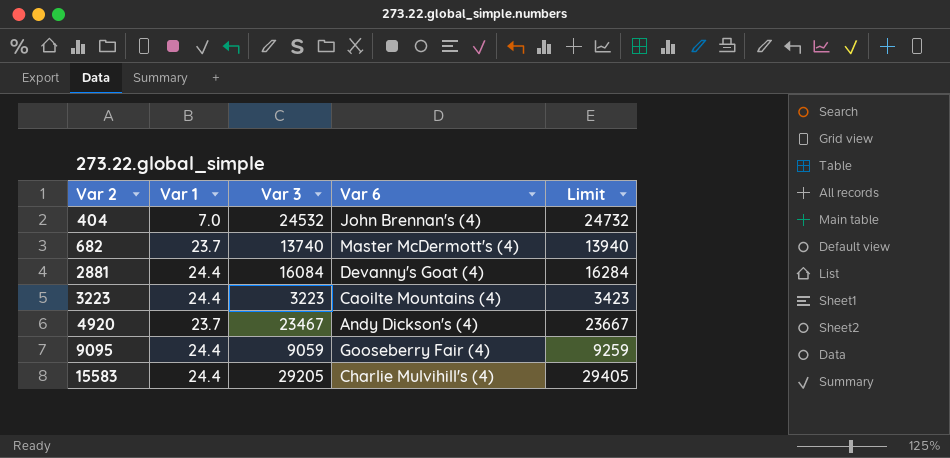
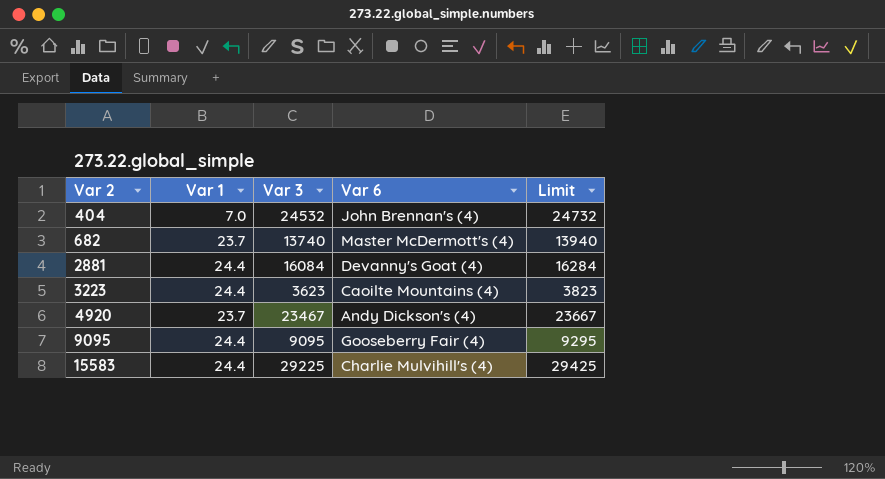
3223 | Var 3: 3223 -> 3623
3223 | Limit: 3423 -> 3823
9095 | Var 3: 9059 -> 9095
9095 | Limit: 9259 -> 9295
15583 | Var 3: 29205 -> 29225
15583 | Limit: 29405 -> 29425

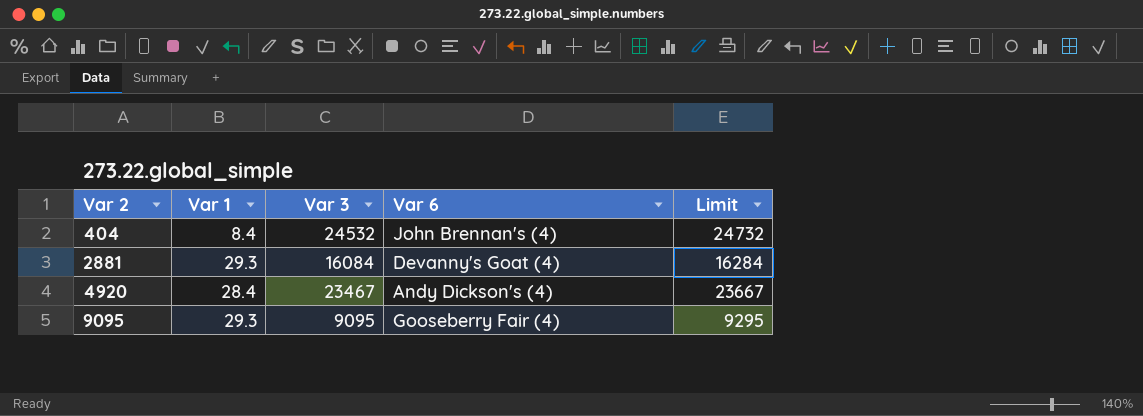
row 682: 23.7 | 13740 | Master McDermott's (4) | 13940 -> none
row 3223: 24.4 | 3623 | Caoilte Mountains (4) | 3823 -> none
row 15583: 24.4 | 29225 | Charlie Mulvihill's (4) | 29425 -> none
404 | Var 1: 7.0 -> 8.4
2881 | Var 1: 24.4 -> 29.3
4920 | Var 1: 23.7 -> 28.4
9095 | Var 1: 24.4 -> 29.3

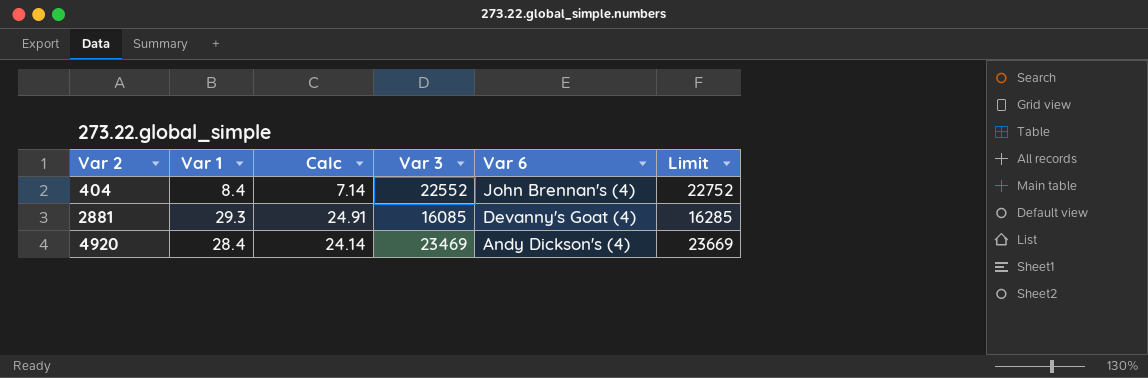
column Calc | formula: none -> [Var 1] * 0.85
row 9095: 29.3 | 9095 | Gooseberry Fair (4) | 9295 -> none
404 | Var 3: 24532 -> 22552
404 | Limit: 24732 -> 22752
2881 | Var 3: 16084 -> 16085
2881 | Limit: 16284 -> 16285
4920 | Var 3: 23467 -> 23469
4920 | Limit: 23667 -> 23669

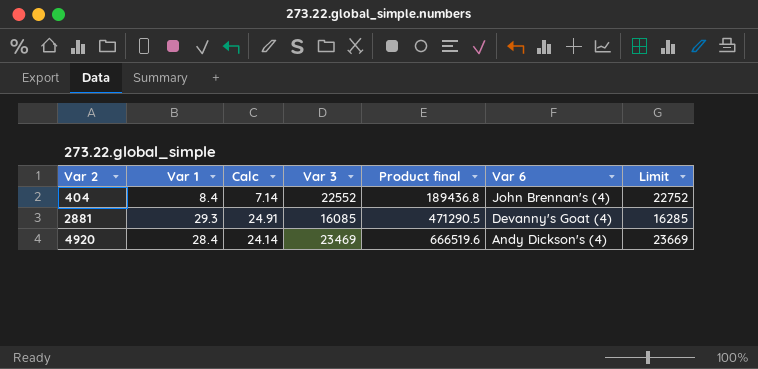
column Product final | formula: none -> [Var 1] * [Var 3]

